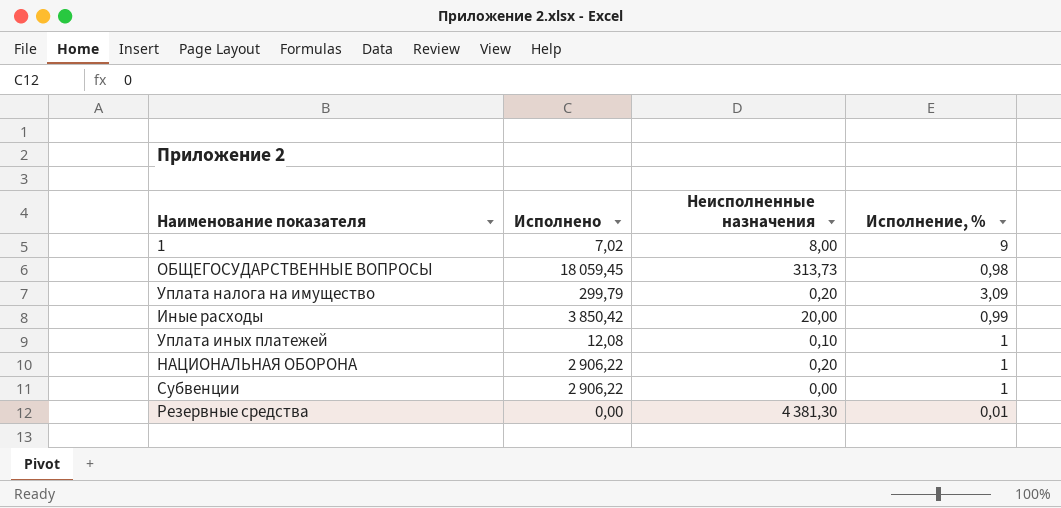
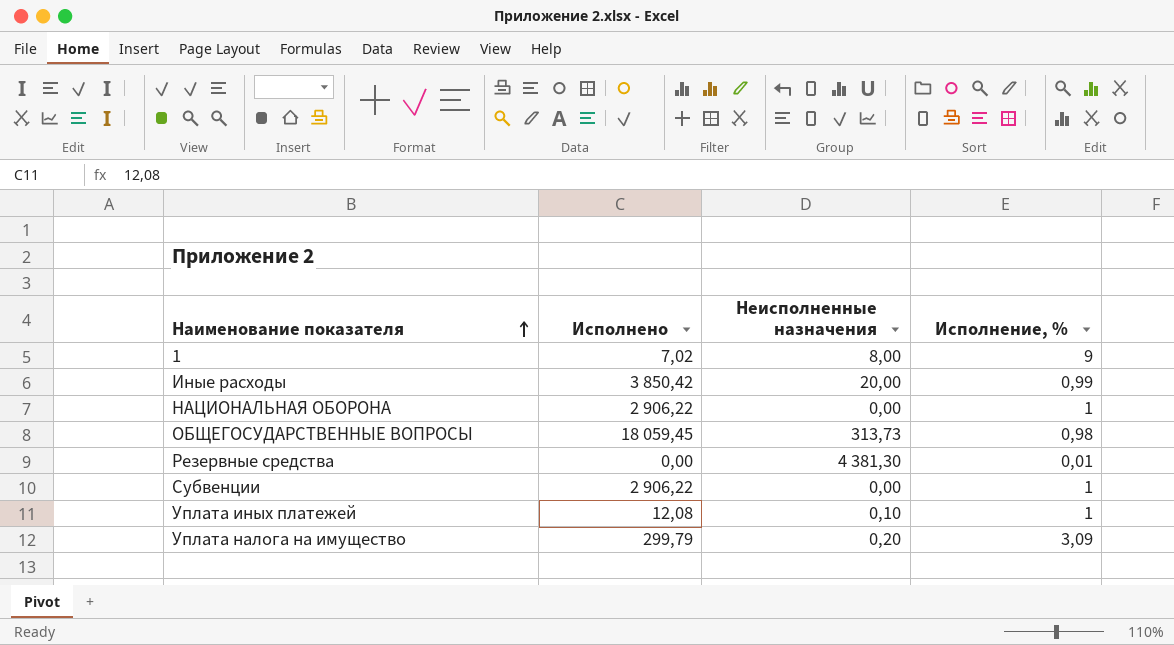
row order: none -> Наименование показателя ascending
НАЦИОНАЛЬНАЯ ОБОРОНА | Неисполненные назначения: 0,20 -> 0,00

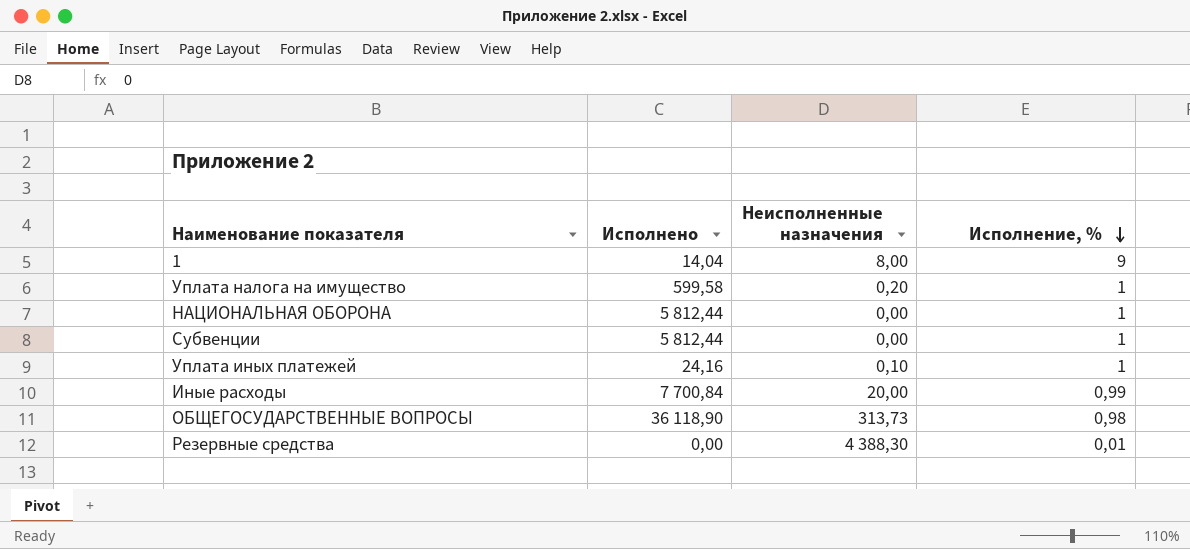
row order: Наименование показателя ascending -> Исполнение, % descending
1 | Исполнено: 7,02 -> 14,04
Уплата налога на имущество | Исполнено: 299,79 -> 599,58
Уплата налога на имущество | Исполнение, %: 3,09 -> 1
НАЦИОНАЛЬНАЯ ОБОРОНА | Исполнено: 2 906,22 -> 5 812,44
Субвенции | Исполнено: 2 906,22 -> 5 812,44
Уплата иных платежей | Исполнено: 12,08 -> 24,16
Иные расходы | Исполнено: 3 850,42 -> 7 700,84
ОБЩЕГОСУДАРСТВЕННЫЕ ВОПРОСЫ | Исполнено: 18 059,45 -> 36 118,90
Резервные средства | Неисполненные назначения: 4 381,30 -> 4 388,30

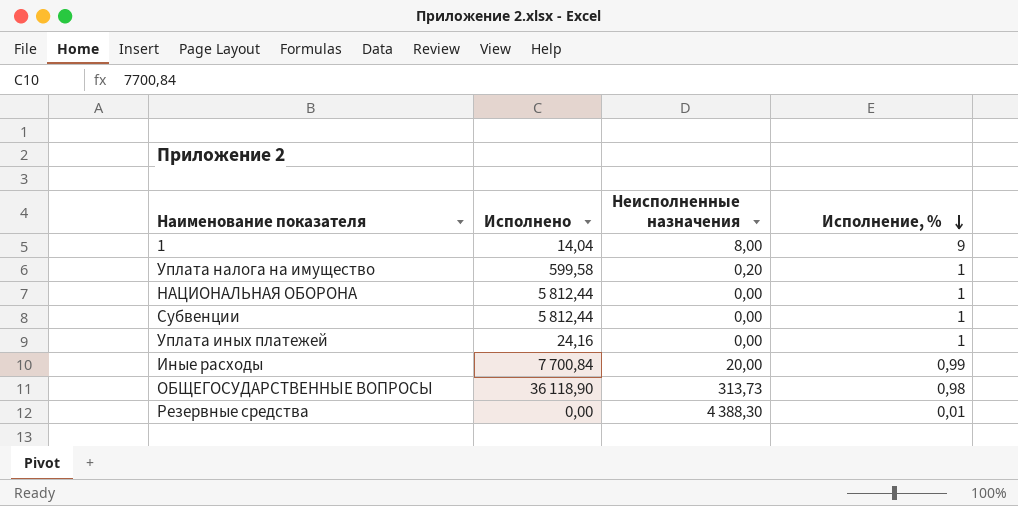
Уплата иных платежей | Неисполненные назначения: 0,10 -> 0,00

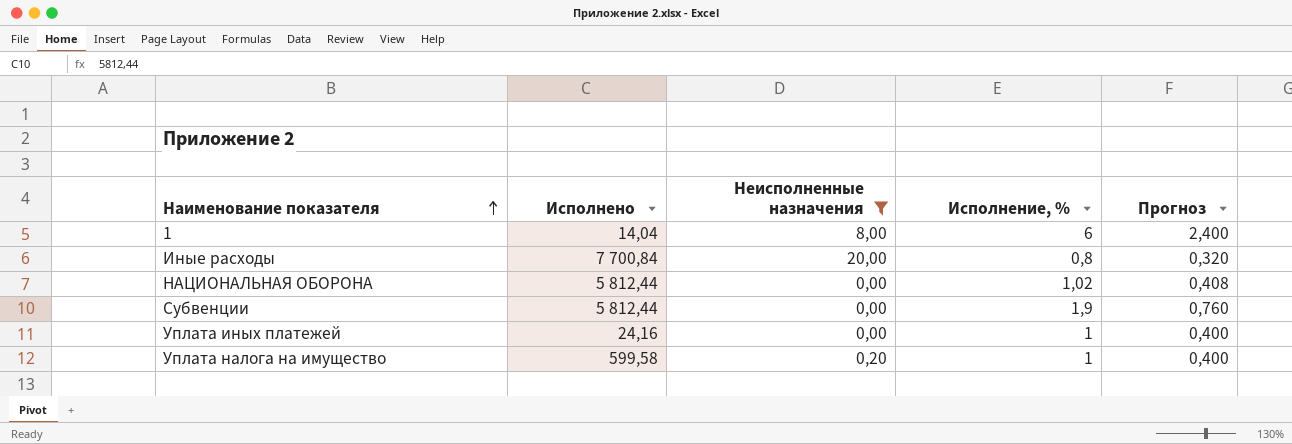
filter: none -> Неисполненные назначения <= 20,00
row order: Исполнение, % descending -> Наименование показателя ascending
column Прогноз | formula: none -> [Исполнение, %] * 0,4
1 | Исполнение, %: 9 -> 6
Иные расходы | Исполнение, %: 0,99 -> 0,8
НАЦИОНАЛЬНАЯ ОБОРОНА | Исполнение, %: 1 -> 1,02
Субвенции | Исполнение, %: 1 -> 1,9

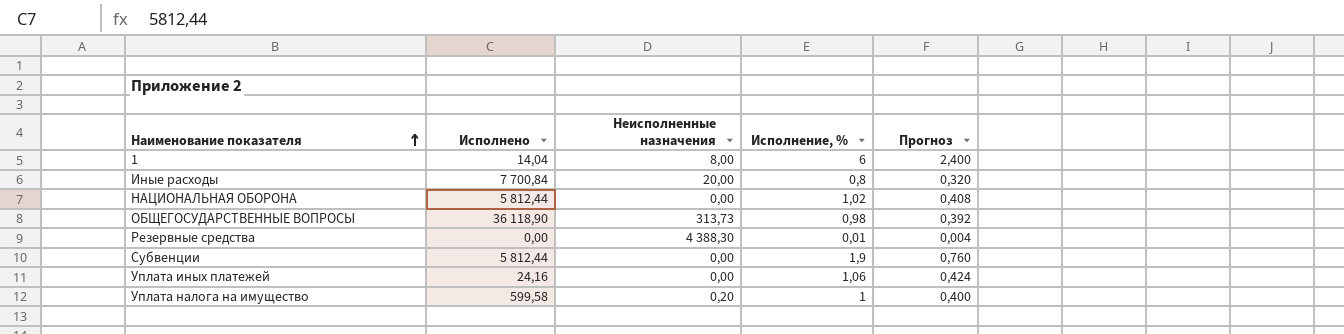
filter: Неисполненные назначения <= 20,00 -> none
Уплата иных платежей | Исполнение, %: 1 -> 1,06
Уплата иных платежей | Прогноз: 0,400 -> 0,424

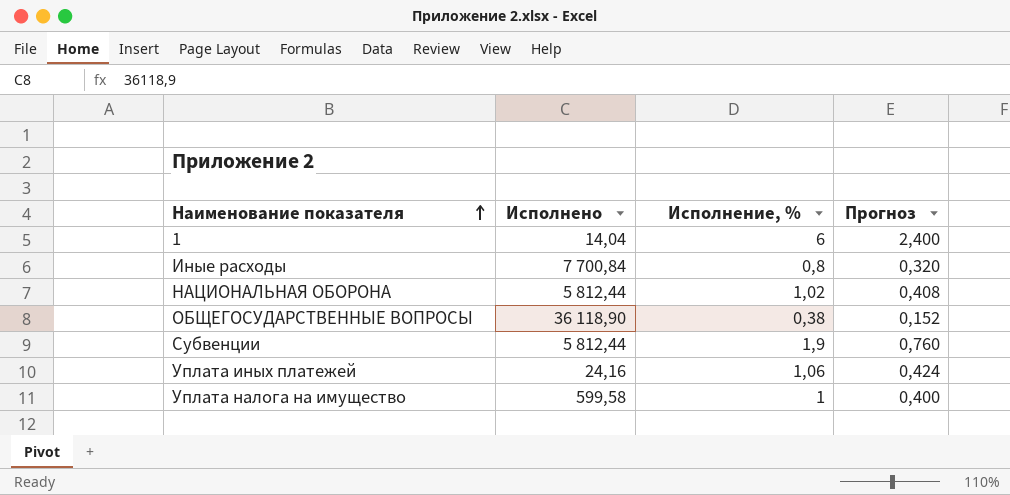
column Неисполненные назначения | position: 3 -> none
row Резервные средства: 0,00 | 4 388,30 | 0,01 | 0,004 -> none
ОБЩЕГОСУДАРСТВЕННЫЕ ВОПРОСЫ | Исполнение, %: 0,98 -> 0,38
ОБЩЕГОСУДАРСТВЕННЫЕ ВОПРОСЫ | Прогноз: 0,392 -> 0,152

